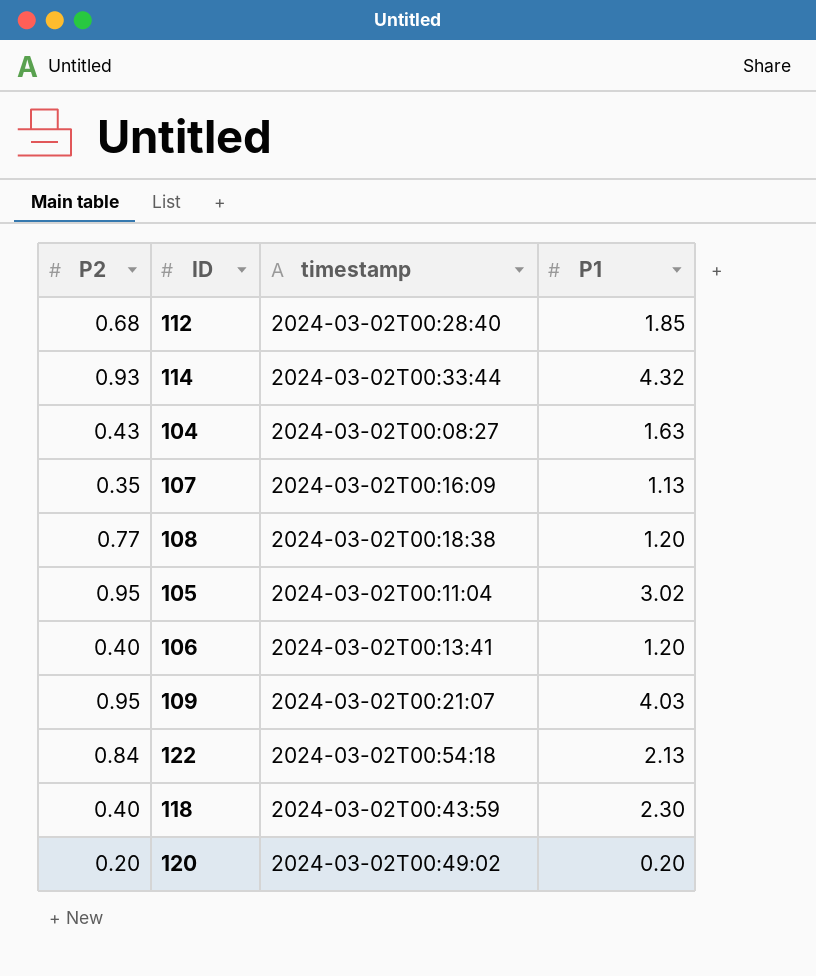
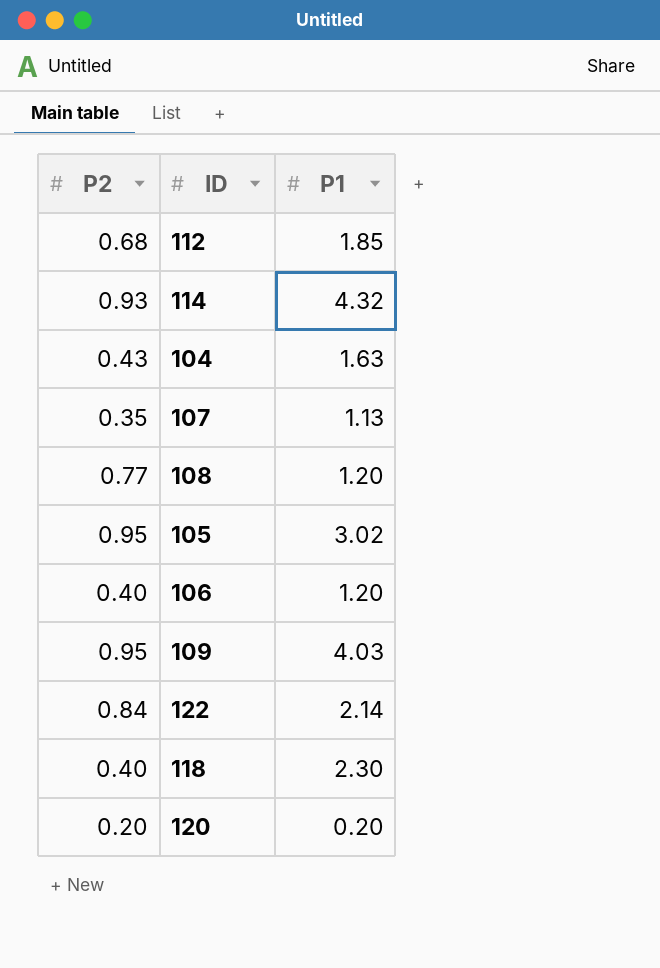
column timestamp | position: 3 -> none
122 | P1: 2.13 -> 2.14

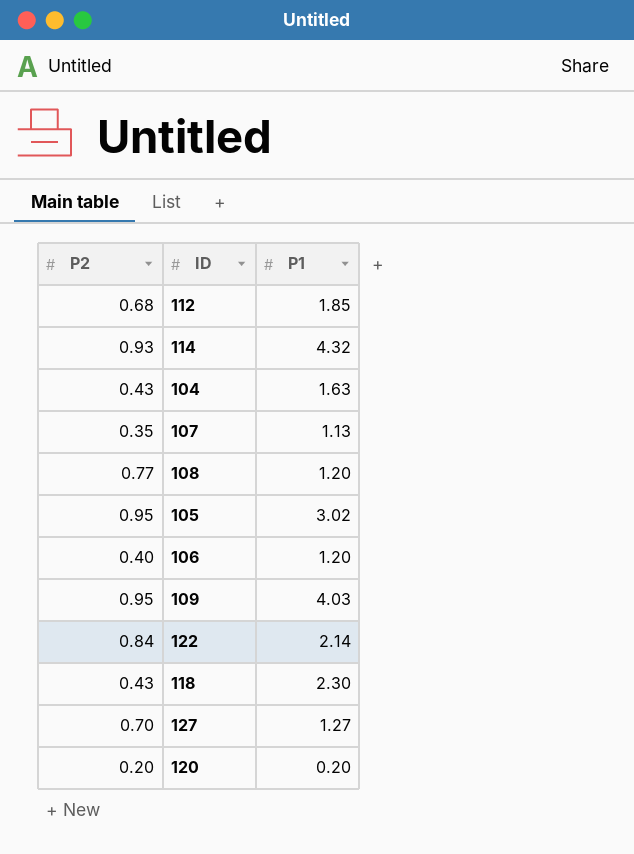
118 | P2: 0.40 -> 0.43
row 127: none -> 0.70 | 1.27

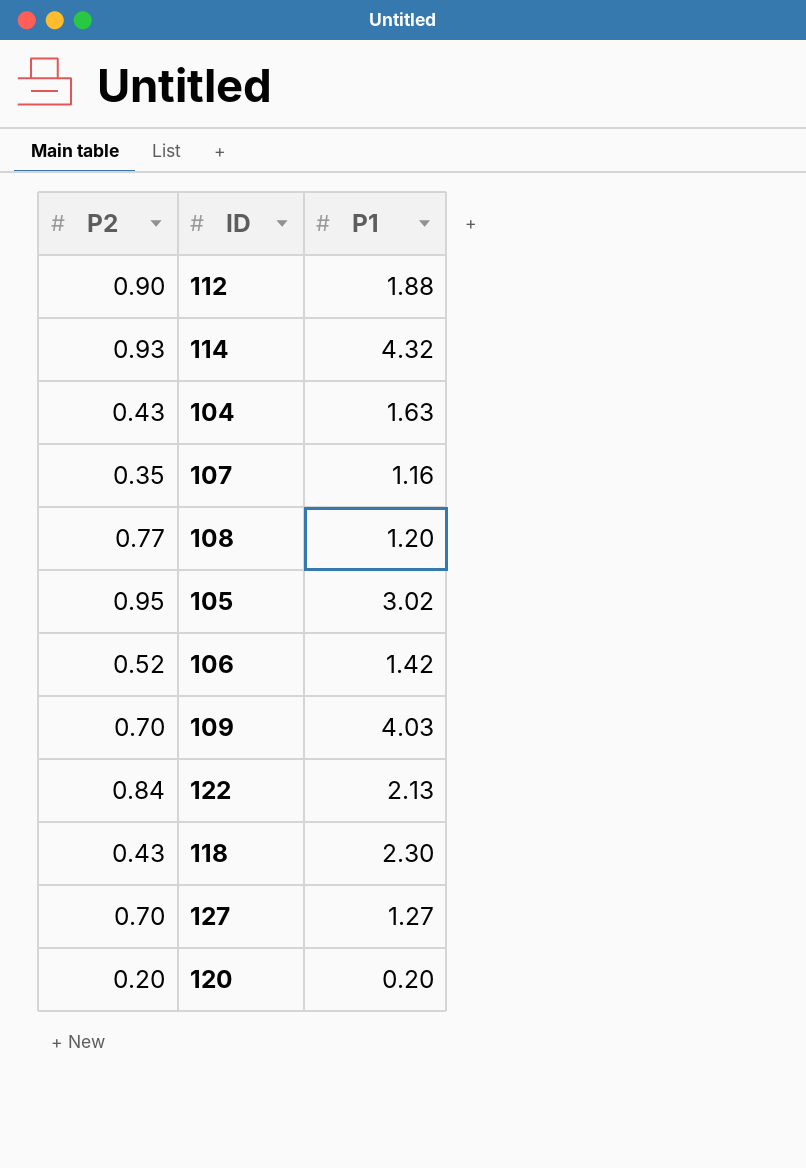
112 | P2: 0.68 -> 0.90
112 | P1: 1.85 -> 1.88
107 | P1: 1.13 -> 1.16
106 | P2: 0.40 -> 0.52
106 | P1: 1.20 -> 1.42
109 | P2: 0.95 -> 0.70
122 | P1: 2.14 -> 2.13

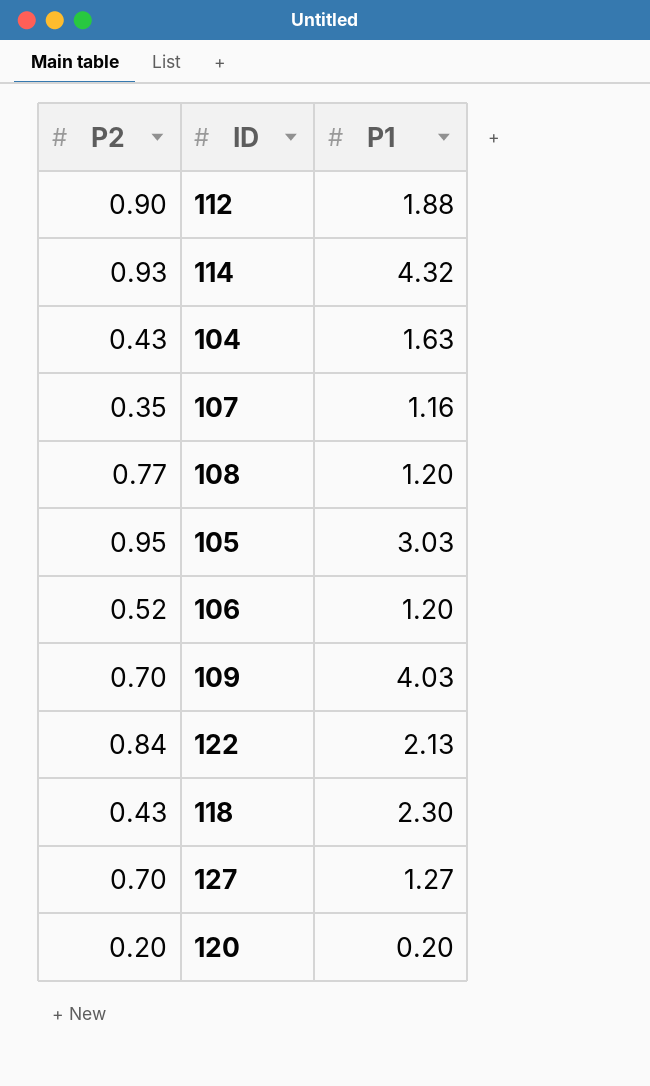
105 | P1: 3.02 -> 3.03
106 | P1: 1.42 -> 1.20

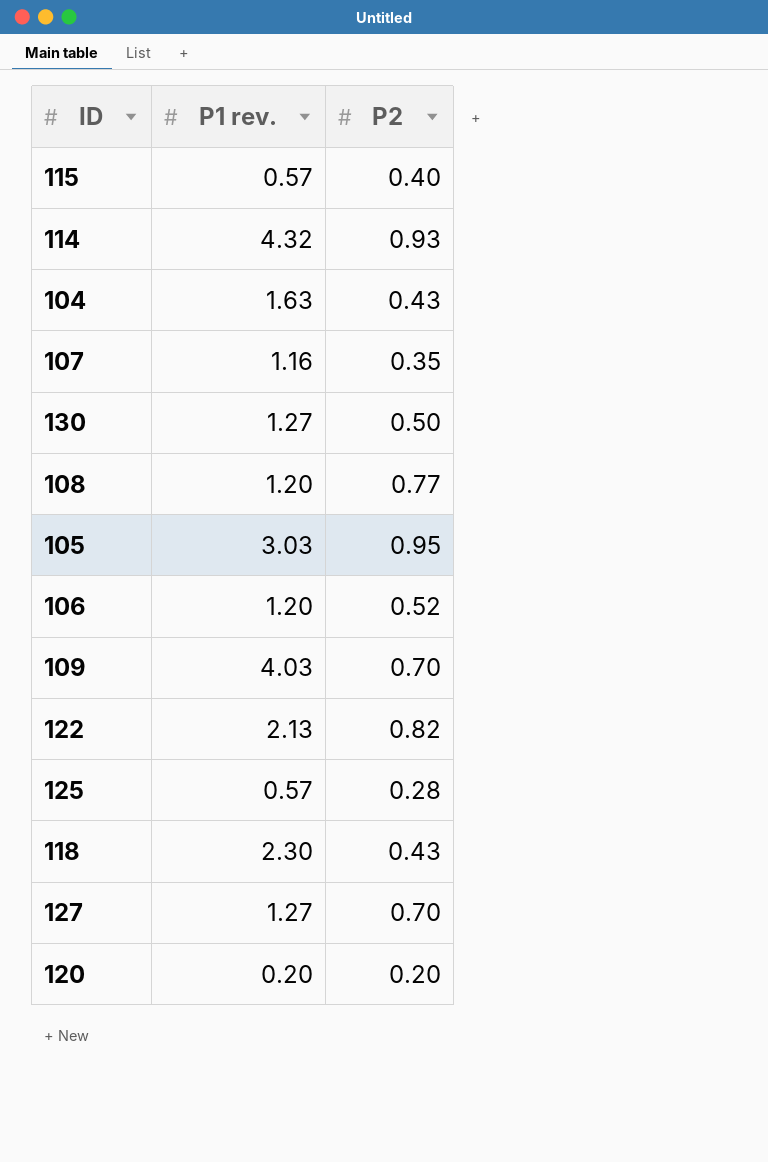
column name: P1 -> P1 rev.
column P2 | position: 1 -> 3
row 112: 0.90 | 1.88 -> none
row 115: none -> 0.57 | 0.40
row 130: none -> 1.27 | 0.50
122 | P2: 0.84 -> 0.82
row 125: none -> 0.57 | 0.28

